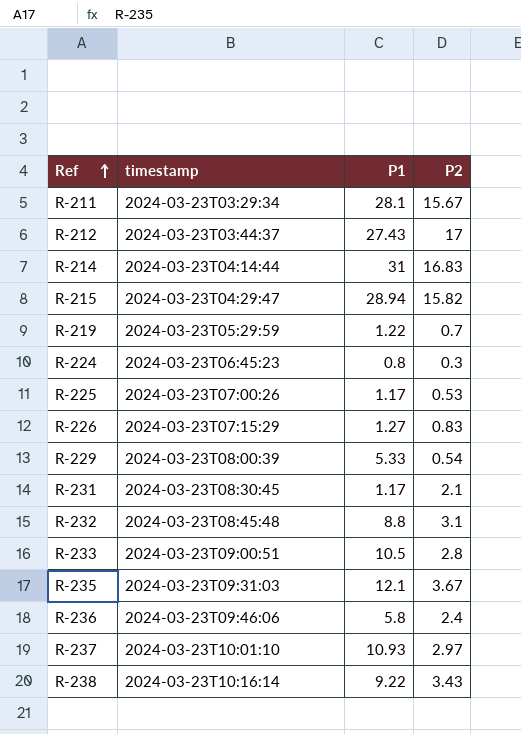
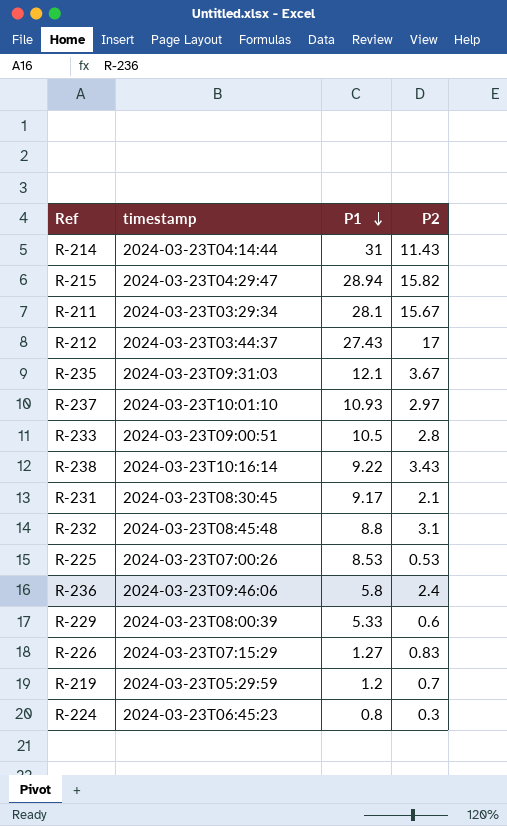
row order: Ref ascending -> P1 descending
R-214 | P2: 16.83 -> 11.43
R-231 | P1: 1.17 -> 9.17
R-225 | P1: 1.17 -> 8.53
R-229 | P2: 0.54 -> 0.6
R-219 | P1: 1.22 -> 1.2

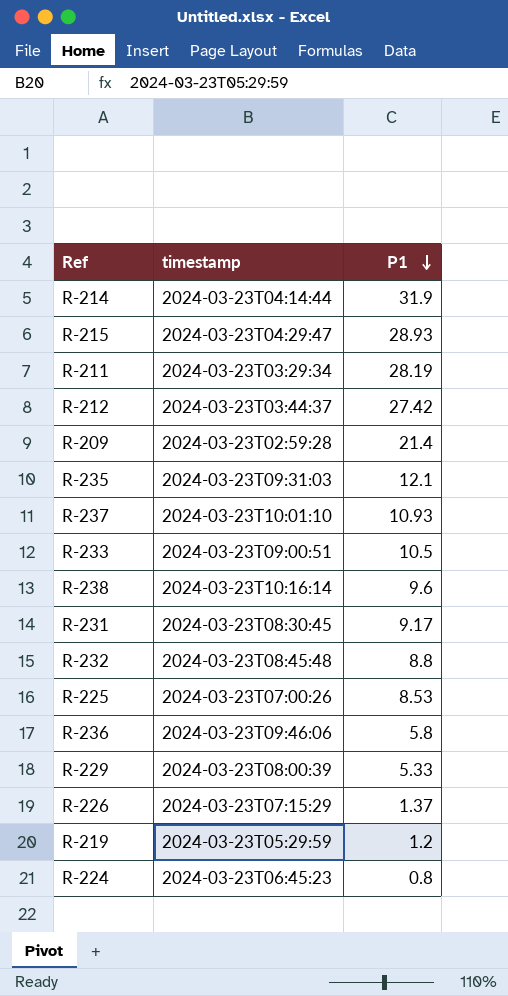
column P2 | position: 4 -> none
R-214 | P1: 31 -> 31.9
R-215 | P1: 28.94 -> 28.93
R-211 | P1: 28.1 -> 28.19
R-212 | P1: 27.43 -> 27.42
row R-209: none -> 2024-03-23T02:59:28 | 21.4
R-238 | P1: 9.22 -> 9.6
R-226 | P1: 1.27 -> 1.37

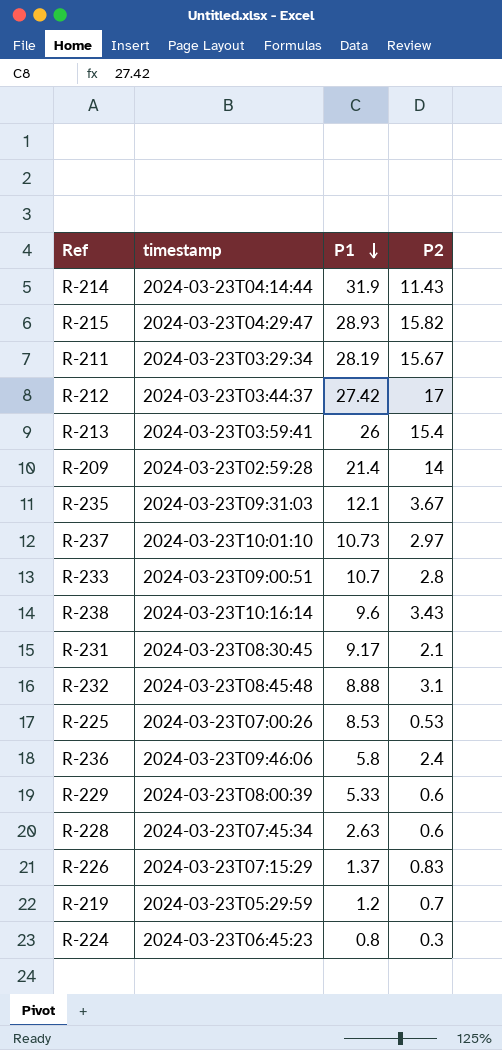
column P2 | position: none -> 4
row R-213: none -> 2024-03-23T03:59:41 | 26 | 15.4
R-237 | P1: 10.93 -> 10.73
R-233 | P1: 10.5 -> 10.7
R-232 | P1: 8.8 -> 8.88
row R-228: none -> 2024-03-23T07:45:34 | 2.63 | 0.6

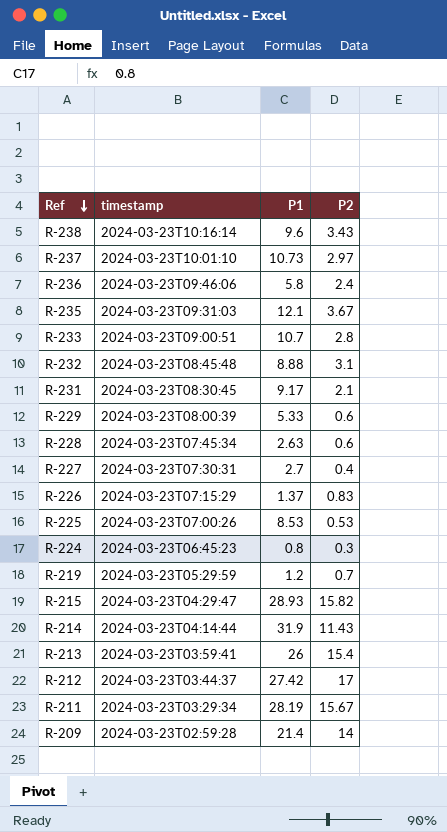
row order: P1 descending -> Ref descending
row R-227: none -> 2024-03-23T07:30:31 | 2.7 | 0.4

